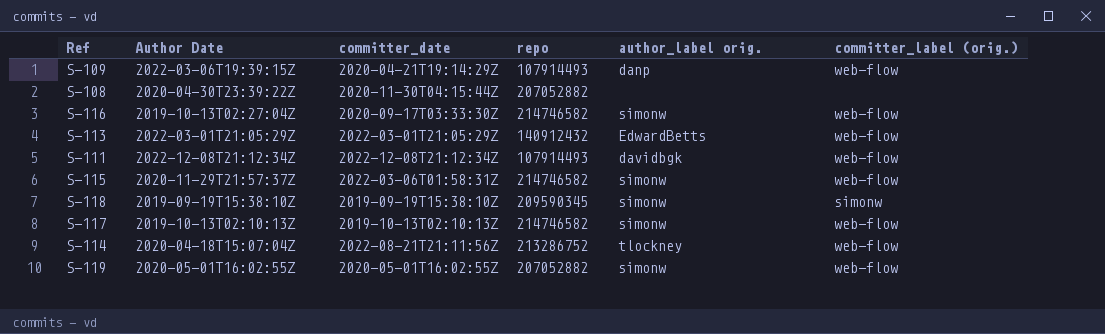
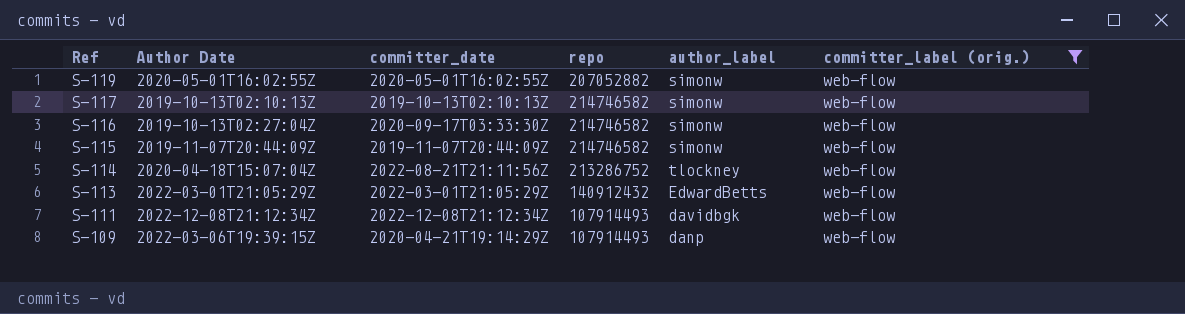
filter: none -> committer_label (orig.) = web-flow
row order: none -> Ref descending
column name: author_label orig. -> author_label
S-115 | Author Date: 2020-11-29T21:57:37Z -> 2019-11-07T20:44:09Z
S-115 | committer_date: 2022-03-06T01:58:31Z -> 2019-11-07T20:44:09Z

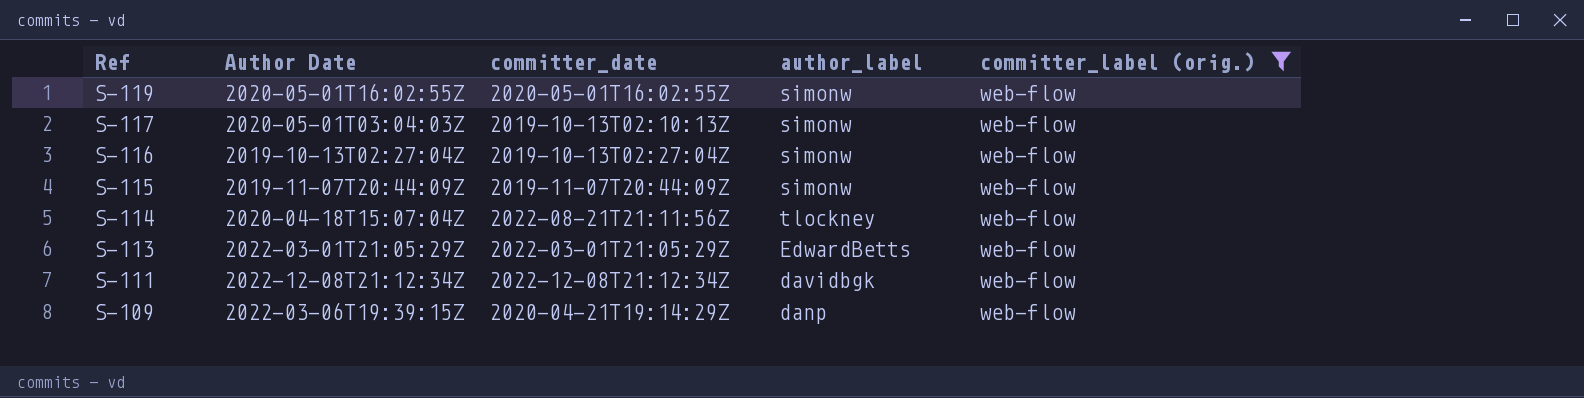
column repo | position: 4 -> none
S-117 | Author Date: 2019-10-13T02:10:13Z -> 2020-05-01T03:04:03Z
S-116 | committer_date: 2020-09-17T03:33:30Z -> 2019-10-13T02:27:04Z

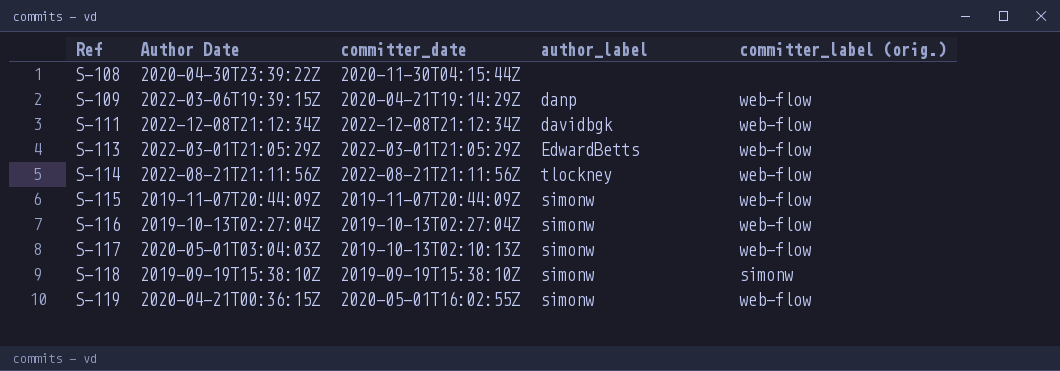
filter: committer_label (orig.) = web-flow -> none
row order: Ref descending -> Ref ascending
S-114 | Author Date: 2020-04-18T15:07:04Z -> 2022-08-21T21:11:56Z
S-119 | Author Date: 2020-05-01T16:02:55Z -> 2020-04-21T00:36:15Z

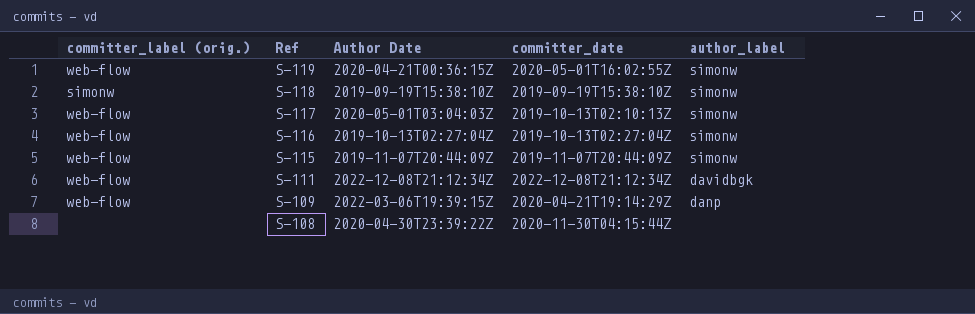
row order: Ref ascending -> Ref descending
column committer_label (orig.) | position: 5 -> 1
row S-113: 2022-03-01T21:05:29Z | 2022-03-01T21:05:29Z | EdwardBetts | web-flow -> none
row S-114: 2022-08-21T21:11:56Z | 2022-08-21T21:11:56Z | tlockney | web-flow -> none

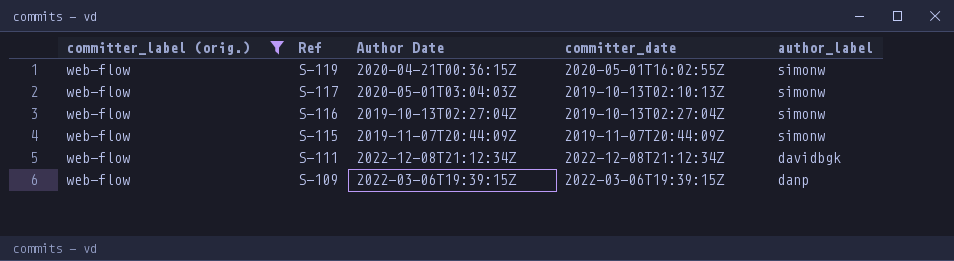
filter: none -> committer_label (orig.) = web-flow
S-109 | committer_date: 2020-04-21T19:14:29Z -> 2022-03-06T19:39:15Z

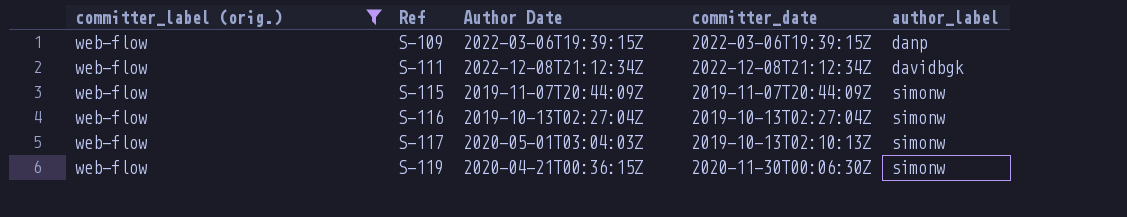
row order: Ref descending -> Ref ascending
S-119 | committer_date: 2020-05-01T16:02:55Z -> 2020-11-30T00:06:30Z

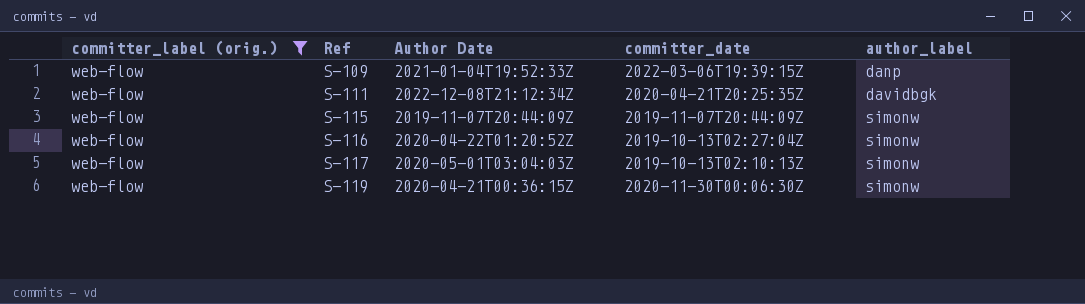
S-109 | Author Date: 2022-03-06T19:39:15Z -> 2021-01-04T19:52:33Z
S-111 | committer_date: 2022-12-08T21:12:34Z -> 2020-04-21T20:25:35Z
S-116 | Author Date: 2019-10-13T02:27:04Z -> 2020-04-22T01:20:52Z

